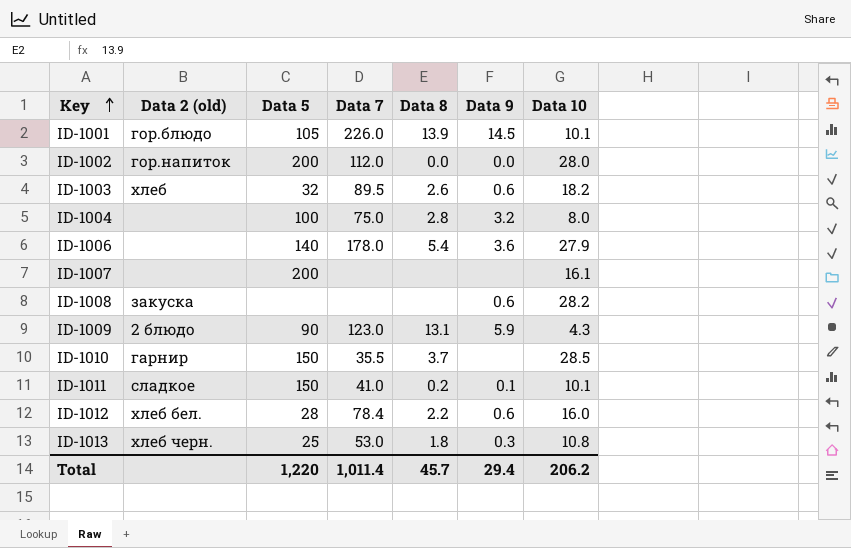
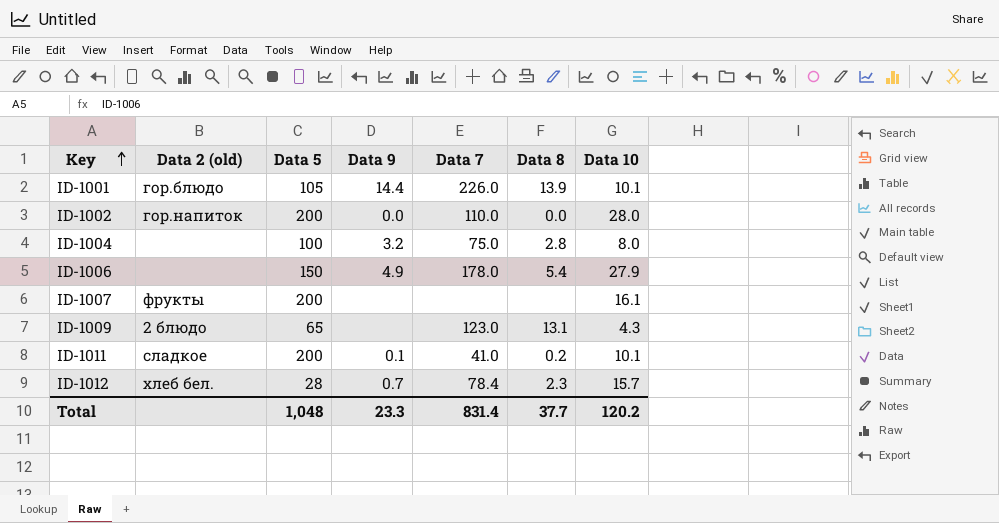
column Data 9 | position: 6 -> 4
row ID-1003: хлеб | 32 | 89.5 | 2.6 | 0.6 | 18.2 -> none
row ID-1008: закуска | none | none | none | 0.6 | 28.2 -> none
row ID-1010: гарнир | 150 | 35.5 | 3.7 | none | 28.5 -> none
row ID-1013: хлеб черн. | 25 | 53.0 | 1.8 | 0.3 | 10.8 -> none
ID-1001 | Data 9: 14.5 -> 14.4
ID-1002 | Data 7: 112.0 -> 110.0
ID-1006 | Data 5: 140 -> 150
ID-1006 | Data 9: 3.6 -> 4.9
ID-1007 | Data 2 (old): none -> фрукты
ID-1009 | Data 5: 90 -> 65
ID-1009 | Data 9: 5.9 -> none
ID-1011 | Data 5: 150 -> 200
ID-1012 | Data 9: 0.6 -> 0.7
ID-1012 | Data 8: 2.2 -> 2.3
ID-1012 | Data 10: 16.0 -> 15.7
Total | Data 5: 1,220 -> 1,048
Total | Data 9: 29.4 -> 23.3
Total | Data 7: 1,011.4 -> 831.4
Total | Data 8: 45.7 -> 37.7
Total | Data 10: 206.2 -> 120.2

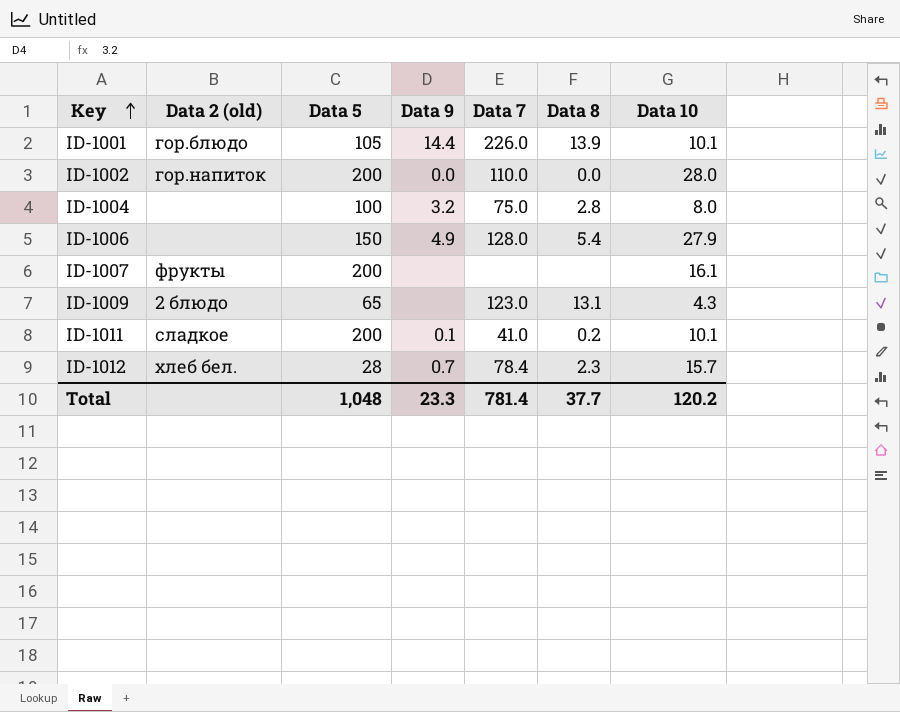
ID-1006 | Data 7: 178.0 -> 128.0
Total | Data 7: 831.4 -> 781.4

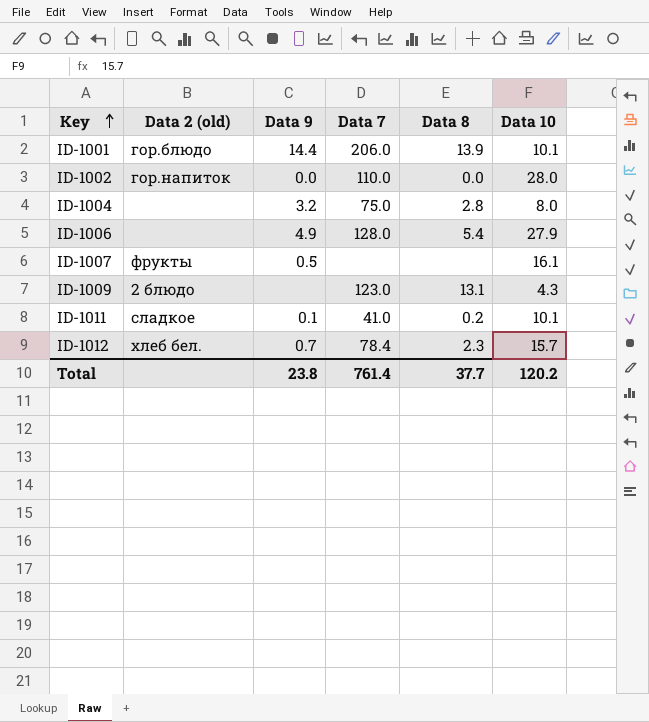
column Data 5 | position: 3 -> none
ID-1001 | Data 7: 226.0 -> 206.0
ID-1007 | Data 9: none -> 0.5
Total | Data 9: 23.3 -> 23.8
Total | Data 7: 781.4 -> 761.4

